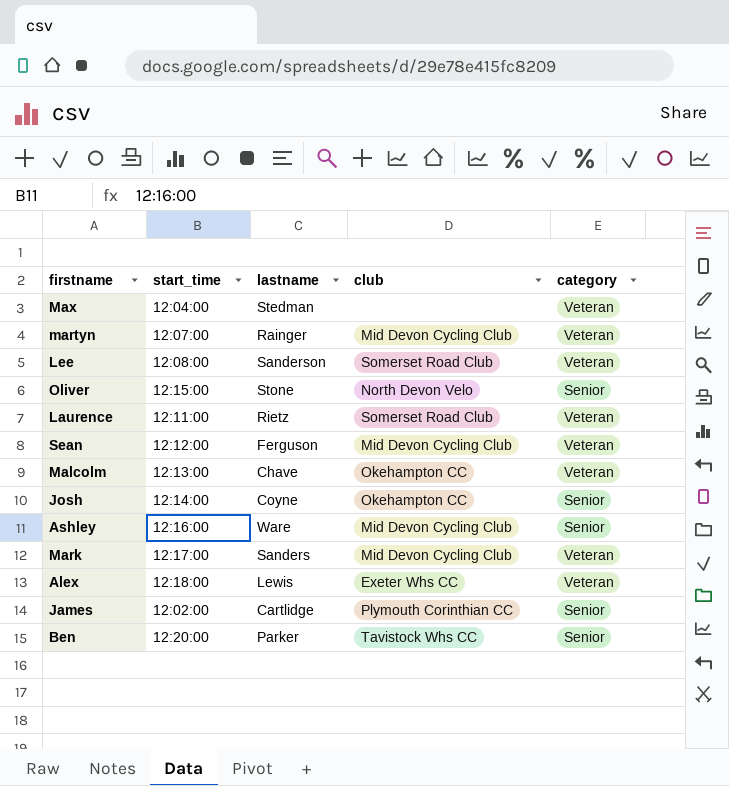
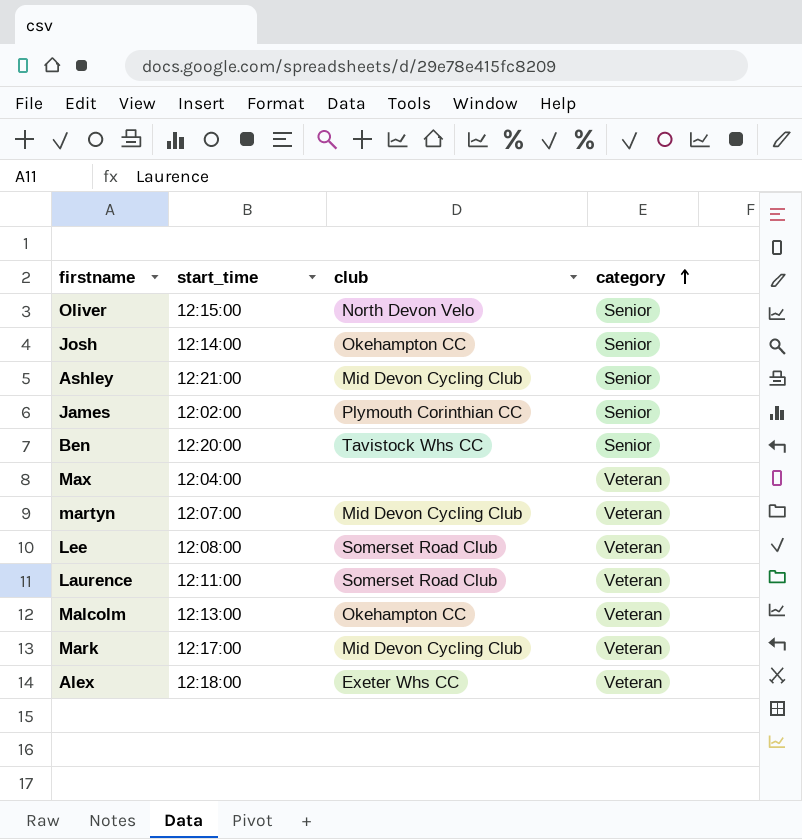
row order: none -> category ascending
column lastname | position: 3 -> none
row Sean: 12:12:00 | Ferguson | Mid Devon Cycling Club | Veteran -> none
Ashley | start_time: 12:16:00 -> 12:21:00

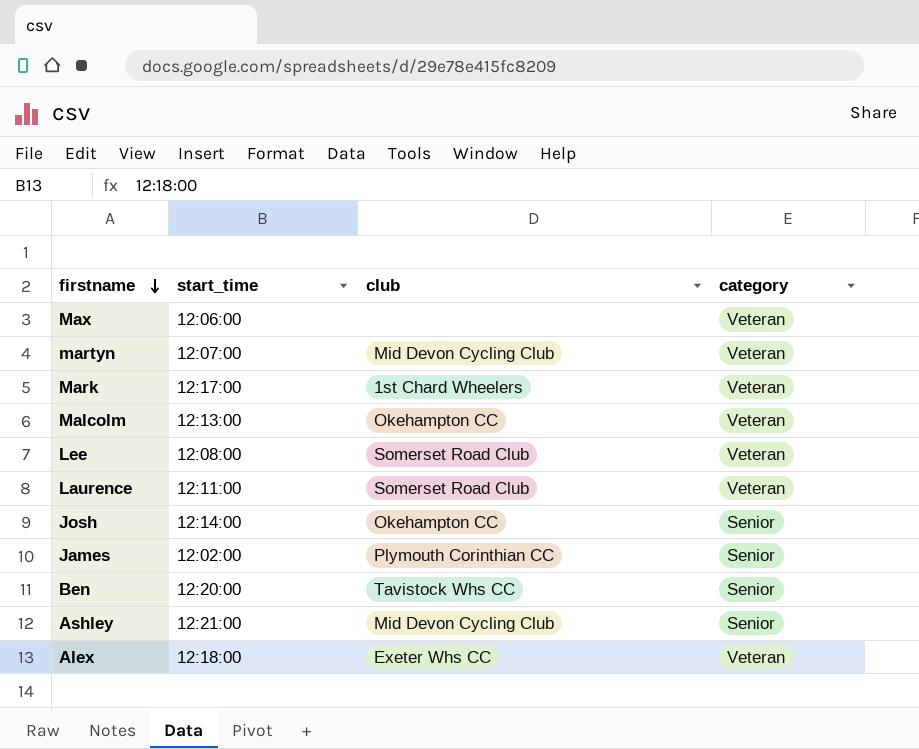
row order: category ascending -> firstname descending
row Oliver: 12:15:00 | North Devon Velo | Senior -> none
Max | start_time: 12:04:00 -> 12:06:00
Mark | club: Mid Devon Cycling Club -> 1st Chard Wheelers

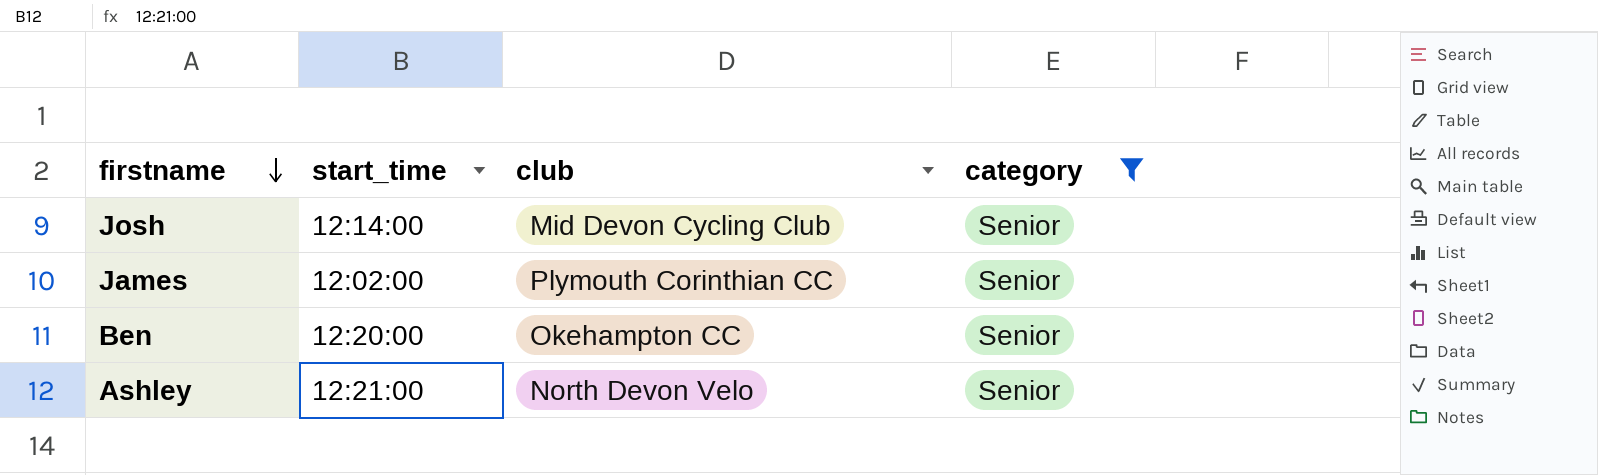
filter: none -> category = Senior
Josh | club: Okehampton CC -> Mid Devon Cycling Club
Ben | club: Tavistock Whs CC -> Okehampton CC
Ashley | club: Mid Devon Cycling Club -> North Devon Velo

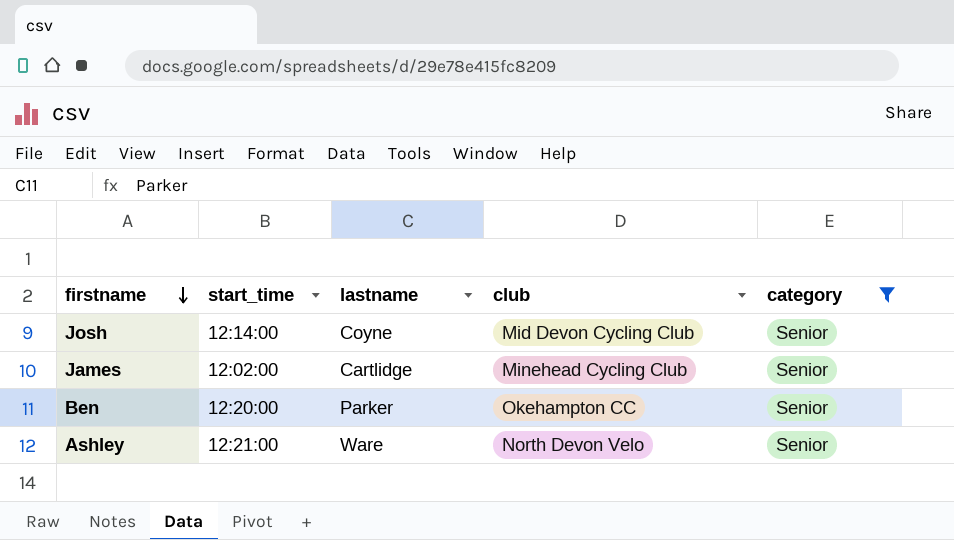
column lastname | position: none -> 3
James | club: Plymouth Corinthian CC -> Minehead Cycling Club

